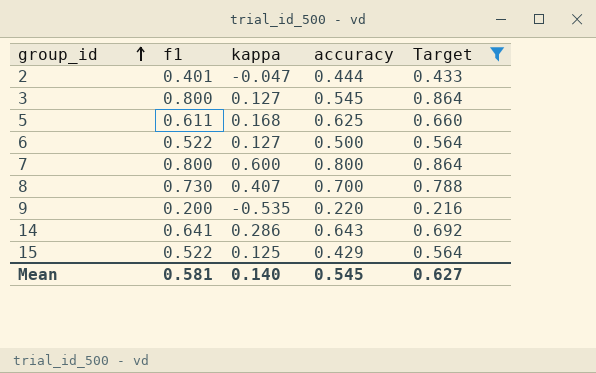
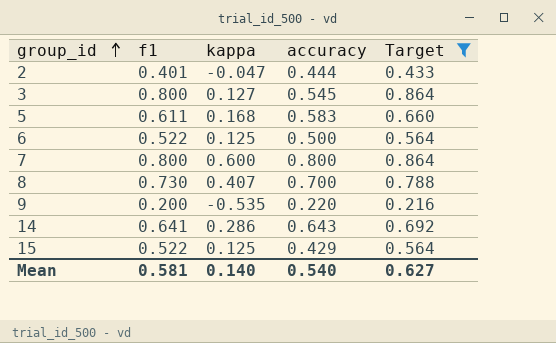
5 | accuracy: 0.625 -> 0.583
6 | kappa: 0.127 -> 0.125
Mean | accuracy: 0.545 -> 0.540

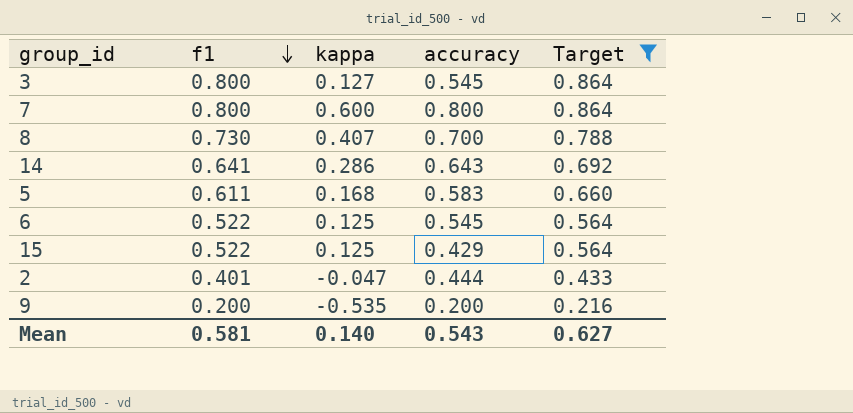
row order: group_id ascending -> f1 descending
6 | accuracy: 0.500 -> 0.545
9 | accuracy: 0.220 -> 0.200
Mean | accuracy: 0.540 -> 0.543

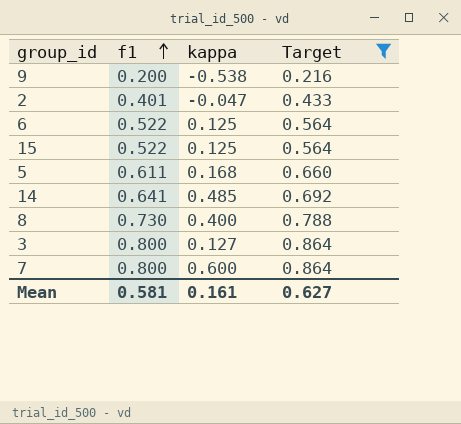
row order: f1 descending -> f1 ascending
column accuracy | position: 4 -> none
9 | kappa: -0.535 -> -0.538
14 | kappa: 0.286 -> 0.485
8 | kappa: 0.407 -> 0.400
Mean | kappa: 0.140 -> 0.161

